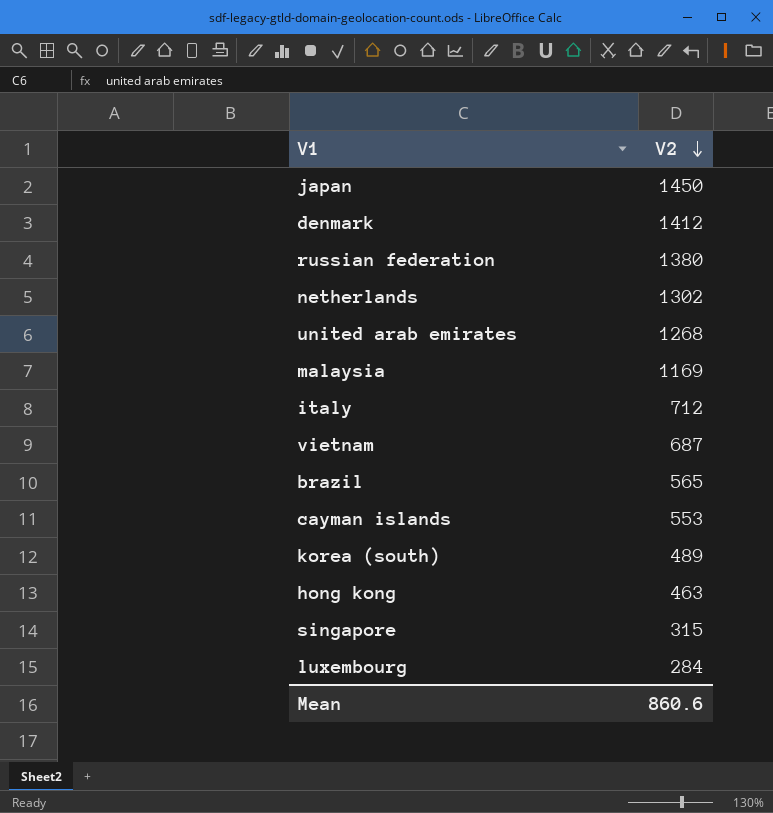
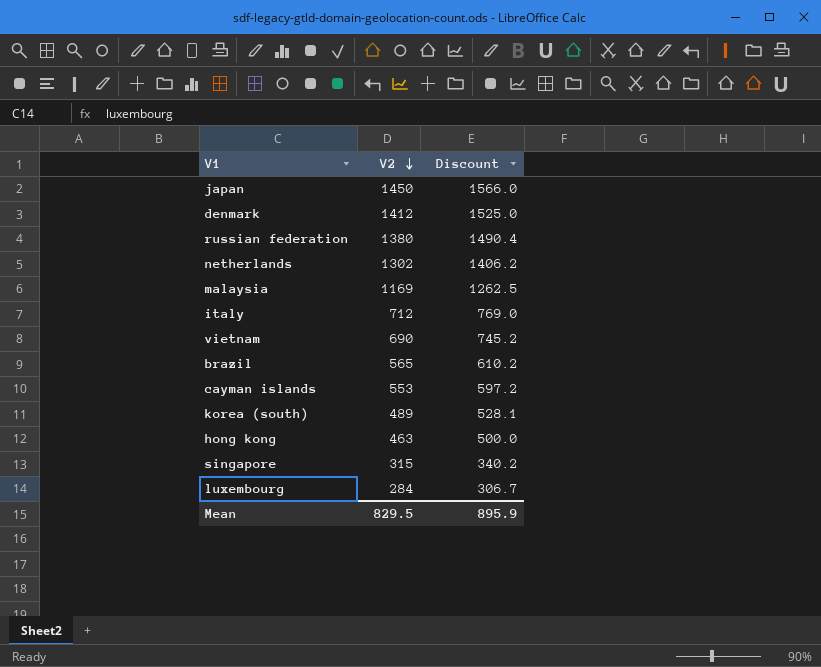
column Discount | formula: none -> [V2] * 1.08
row united arab emirates: 1268 -> none
vietnam | V2: 687 -> 690
Mean | V2: 860.6 -> 829.5

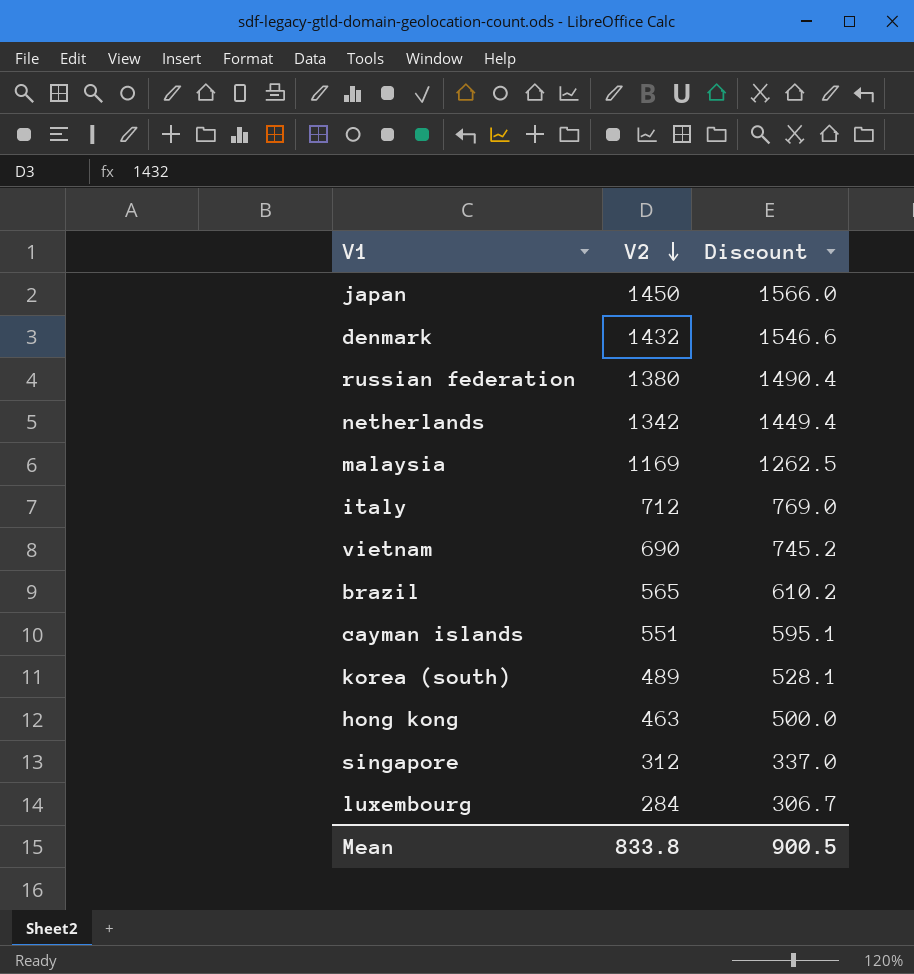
denmark | V2: 1412 -> 1432
denmark | Discount: 1525.0 -> 1546.6
netherlands | V2: 1302 -> 1342
netherlands | Discount: 1406.2 -> 1449.4
cayman islands | V2: 553 -> 551
cayman islands | Discount: 597.2 -> 595.1
singapore | V2: 315 -> 312
singapore | Discount: 340.2 -> 337.0
Mean | V2: 829.5 -> 833.8
Mean | Discount: 895.9 -> 900.5

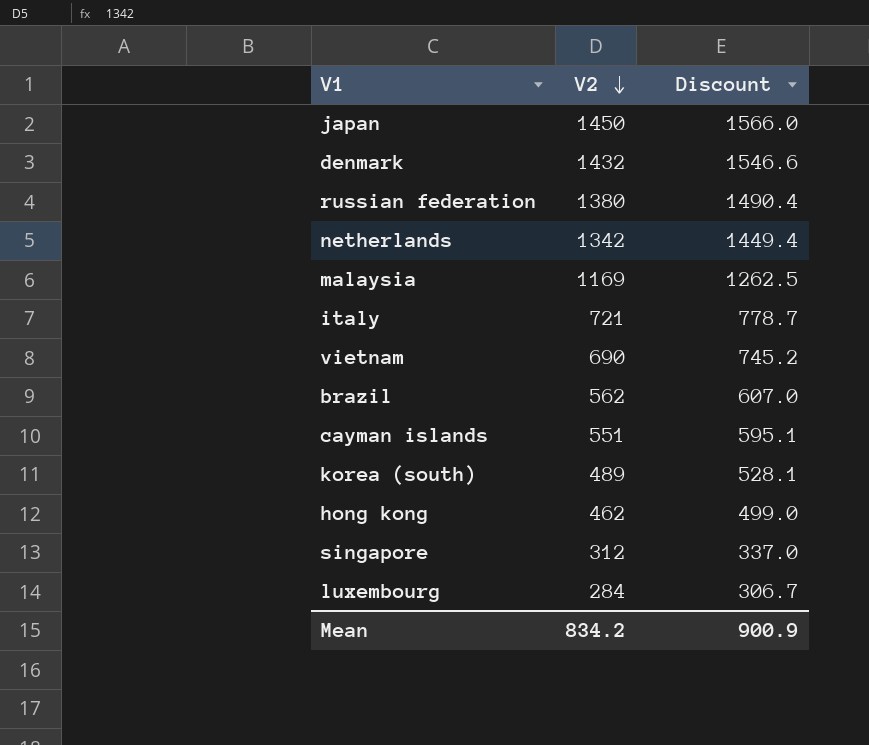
italy | V2: 712 -> 721
italy | Discount: 769.0 -> 778.7
brazil | V2: 565 -> 562
brazil | Discount: 610.2 -> 607.0
hong kong | V2: 463 -> 462
hong kong | Discount: 500.0 -> 499.0
Mean | V2: 833.8 -> 834.2
Mean | Discount: 900.5 -> 900.9

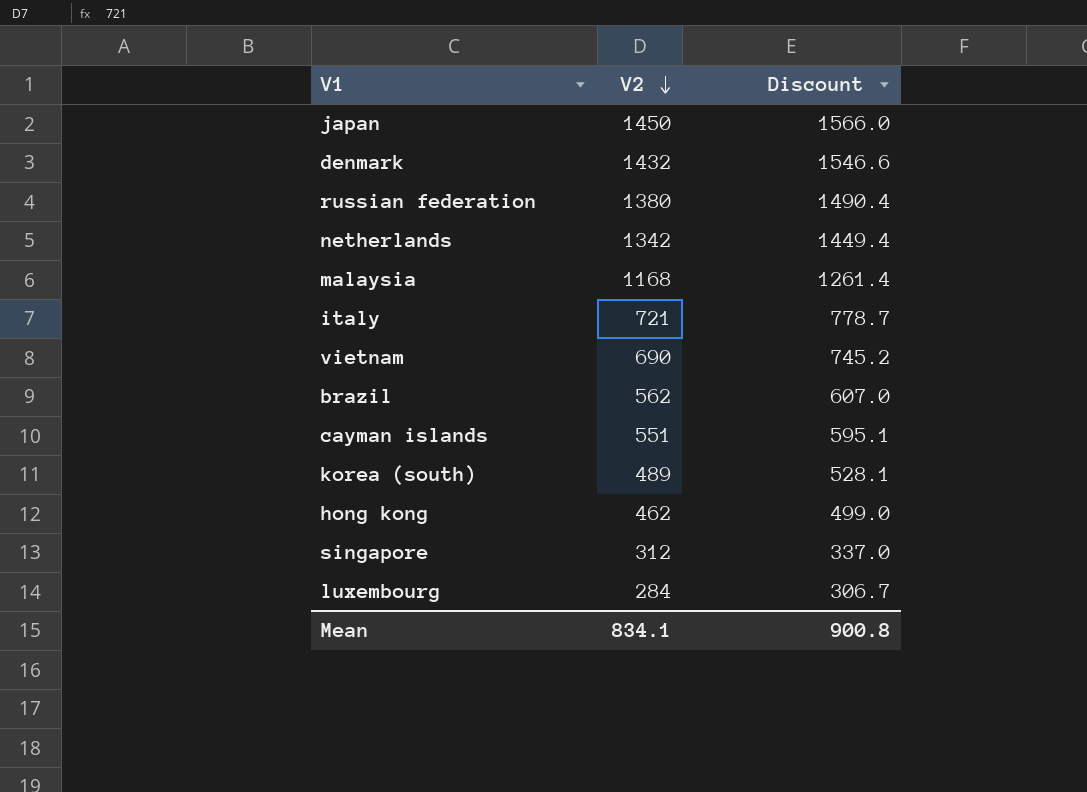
malaysia | V2: 1169 -> 1168
malaysia | Discount: 1262.5 -> 1261.4
Mean | V2: 834.2 -> 834.1
Mean | Discount: 900.9 -> 900.8

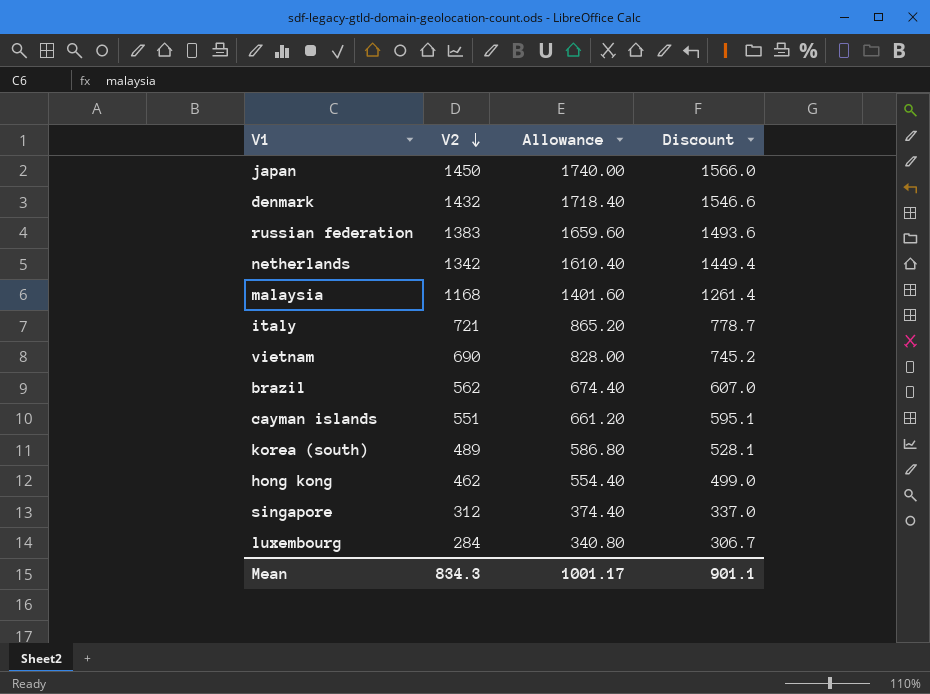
column Allowance | formula: none -> [V2] * 1.2
russian federation | V2: 1380 -> 1383
russian federation | Discount: 1490.4 -> 1493.6
Mean | V2: 834.1 -> 834.3
Mean | Discount: 900.8 -> 901.1

